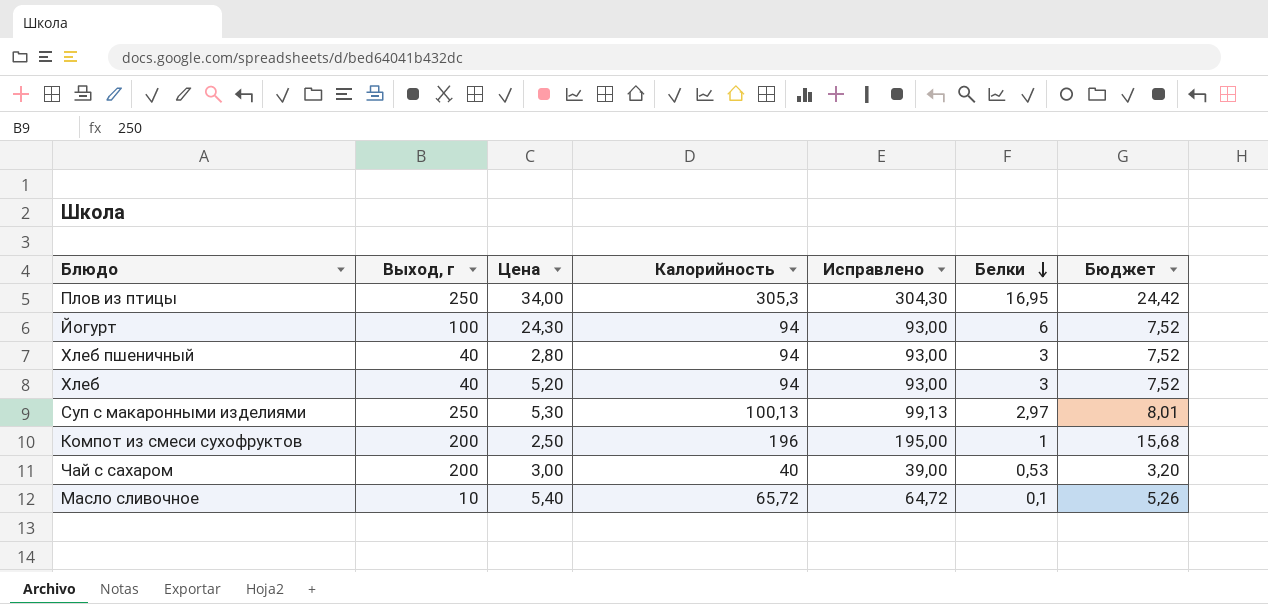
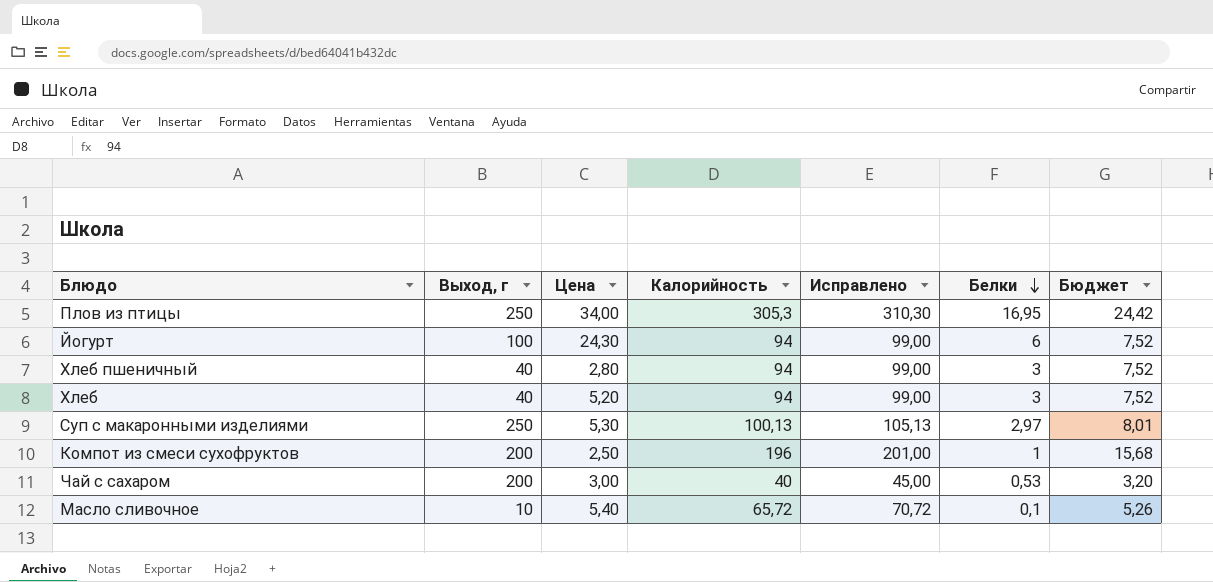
column Исправлено | formula: [Калорийность] - 1 -> [Калорийность] + 5

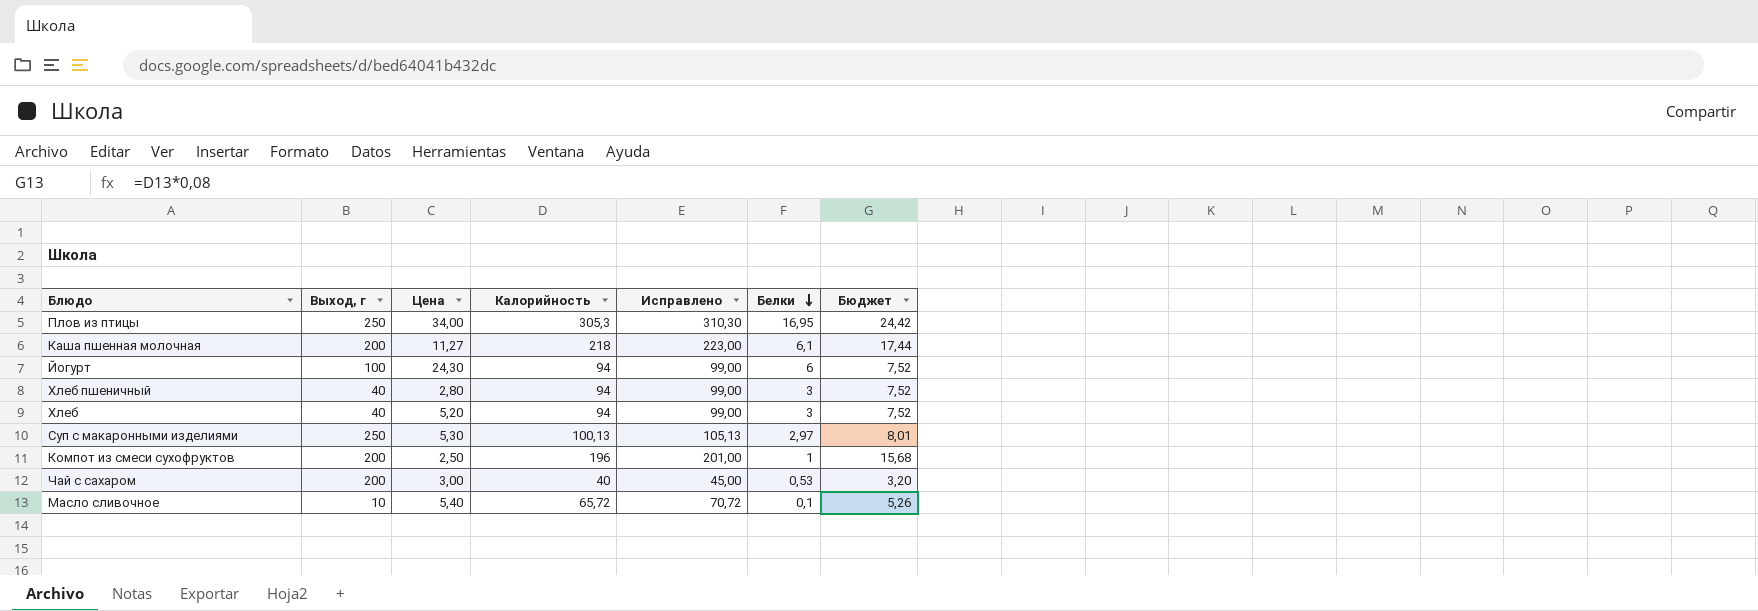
row Каша пшенная молочная: none -> 200 | 11,27 | 218 | 223,00 | 6,1 | 17,44

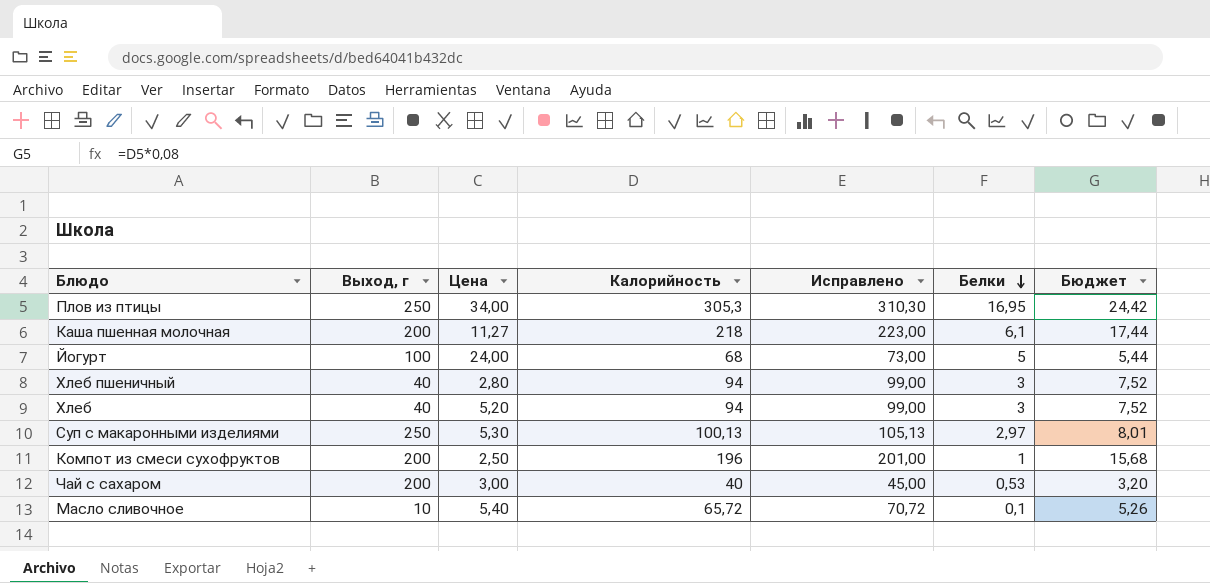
Йогурт | Цена: 24,30 -> 24,00
Йогурт | Калорийность: 94 -> 68
Йогурт | Исправлено: 99,00 -> 73,00
Йогурт | Белки: 6 -> 5
Йогурт | Бюджет: 7,52 -> 5,44

